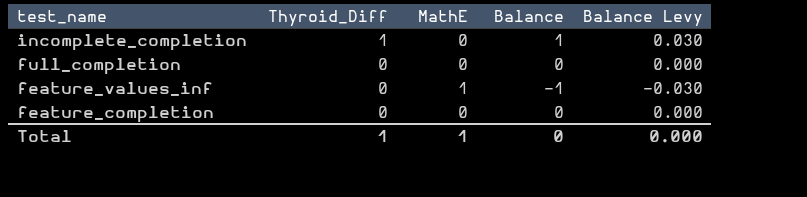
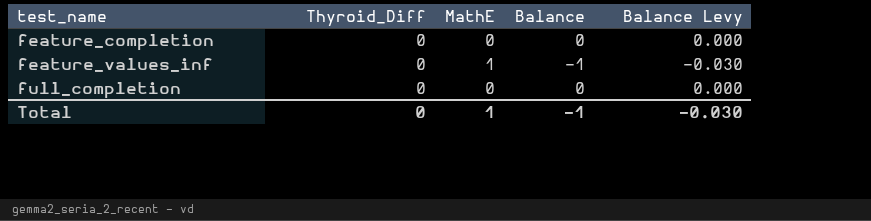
row order: test_name descending -> test_name ascending
row incomplete_completion: 1 | 0 | 1 | 0.030 -> none
Total | Thyroid_Diff: 1 -> 0
Total | Balance: 0 -> -1
Total | Balance Levy: 0.000 -> -0.030

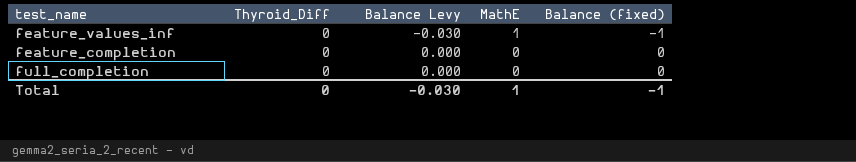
row order: test_name ascending -> Balance Levy ascending
column Balance Levy | position: 5 -> 3
column name: Balance -> Balance (fixed)

